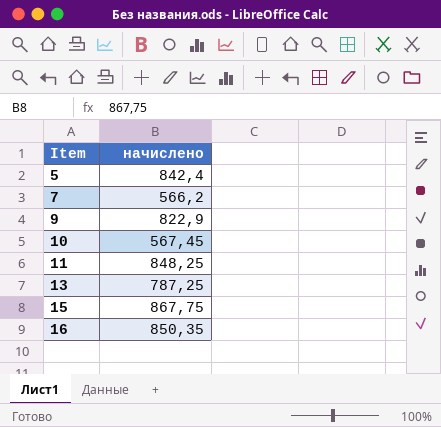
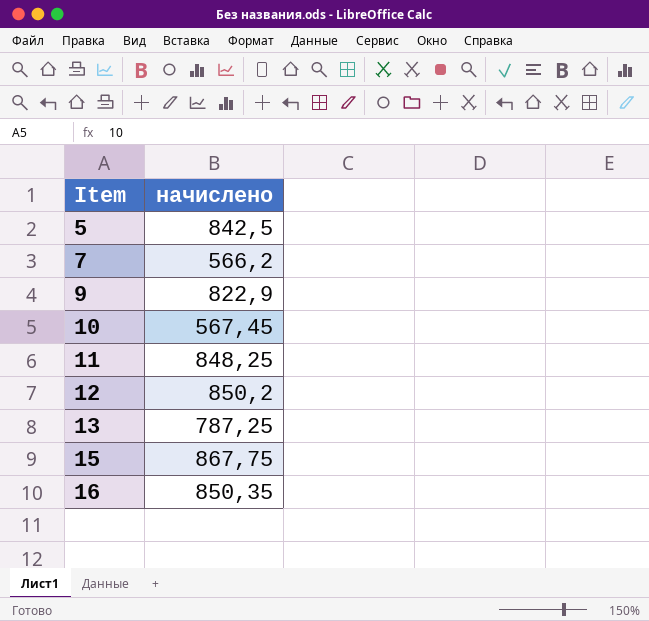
5 | начислено: 842,4 -> 842,5
row 12: none -> 850,2

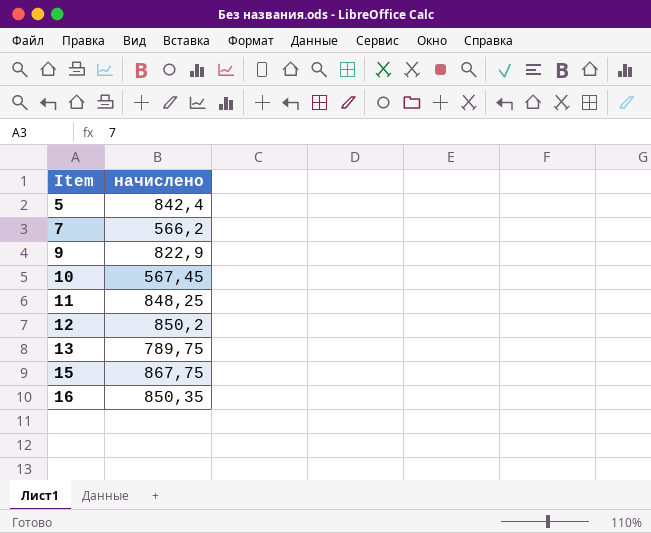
5 | начислено: 842,5 -> 842,4
13 | начислено: 787,25 -> 789,75

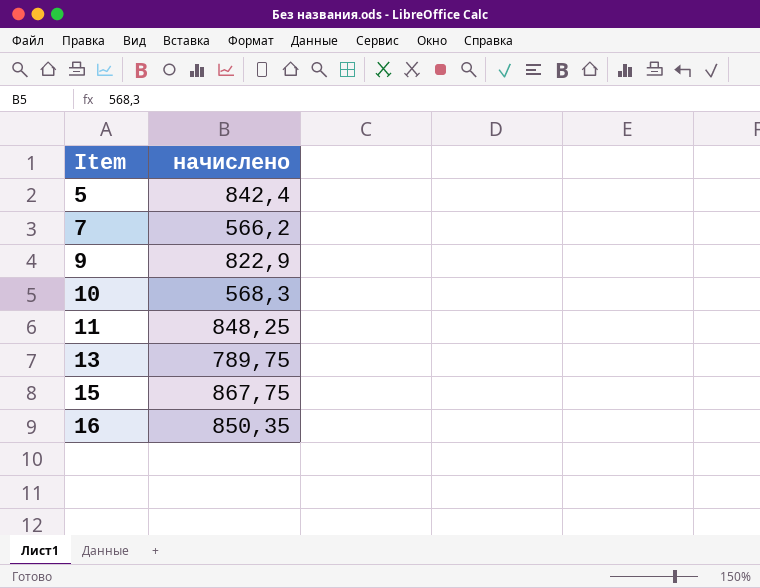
row 12: 850,2 -> none
10 | начислено: 567,45 -> 568,3

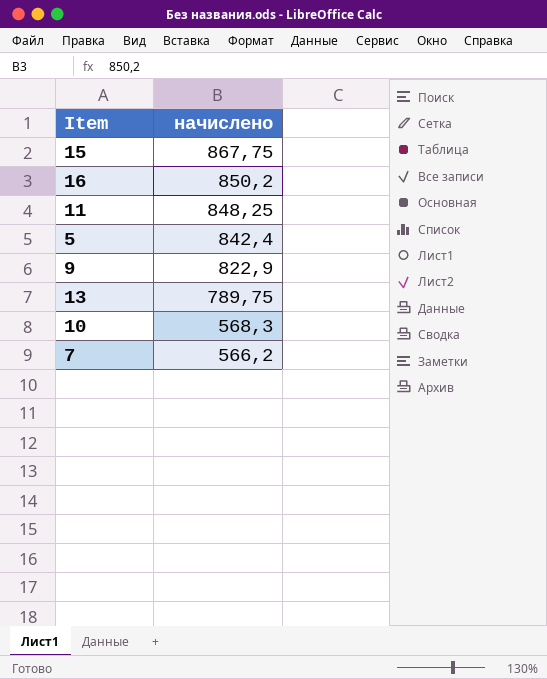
row order: Item ascending -> начислено descending
16 | начислено: 850,35 -> 850,2

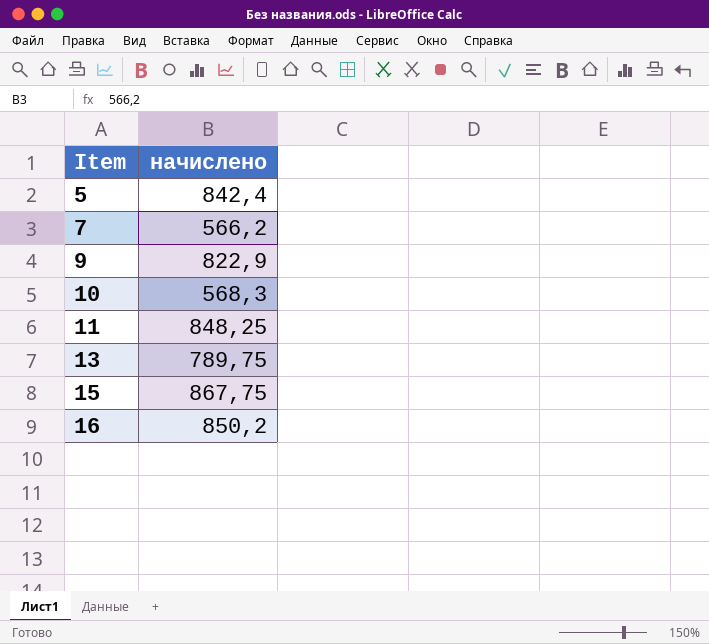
row order: начислено descending -> Item ascending

